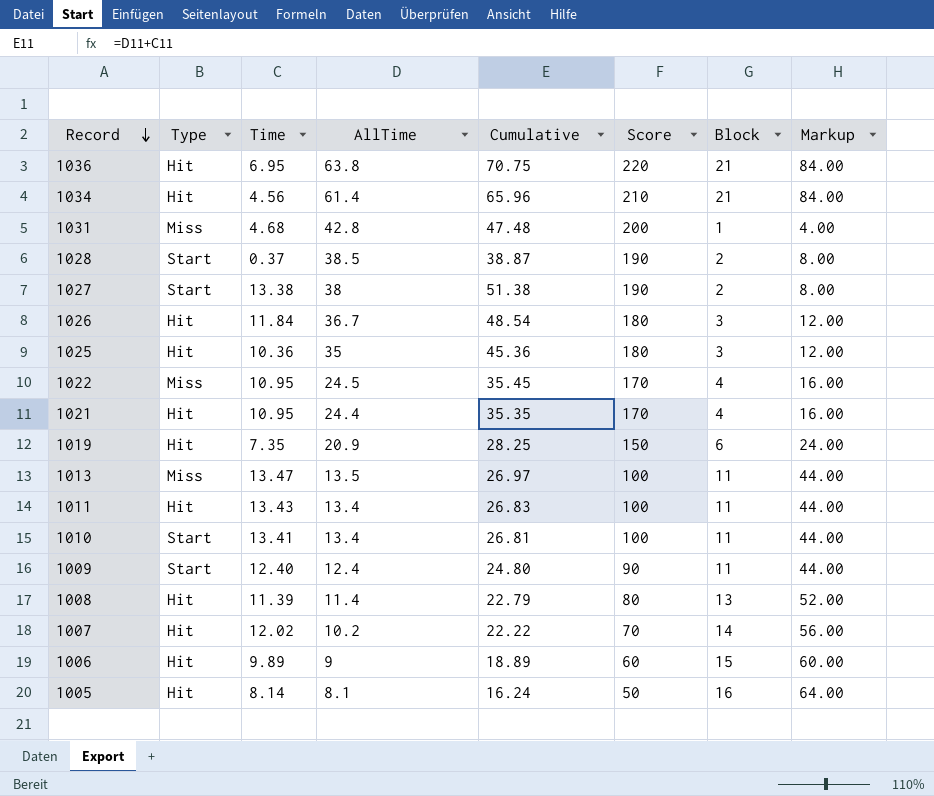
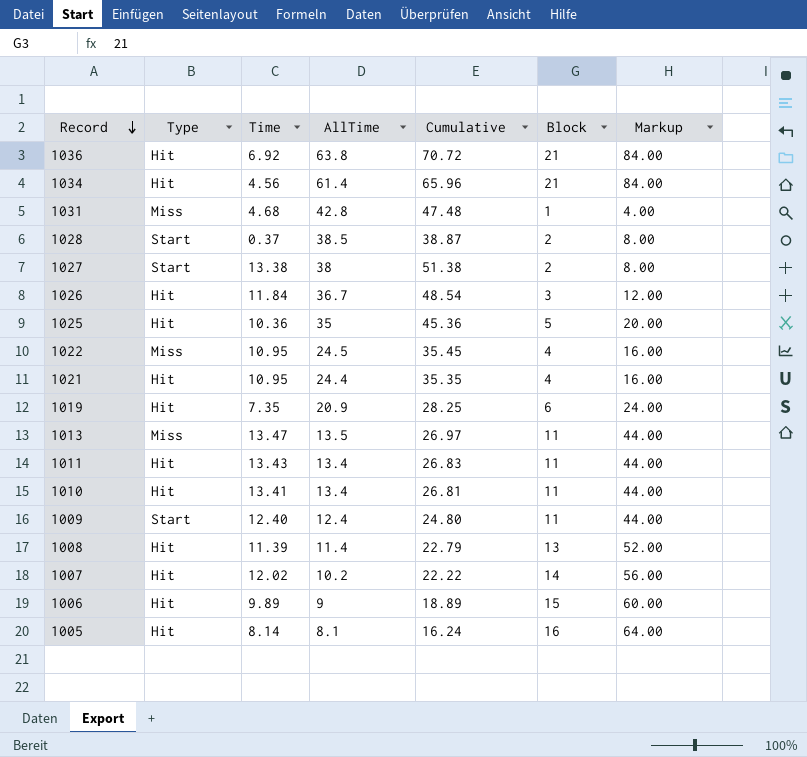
column Score | position: 6 -> none
1036 | Time: 6.95 -> 6.92
1036 | Cumulative: 70.75 -> 70.72
1025 | Block: 3 -> 5
1025 | Markup: 12.00 -> 20.00
1010 | Type: Start -> Hit

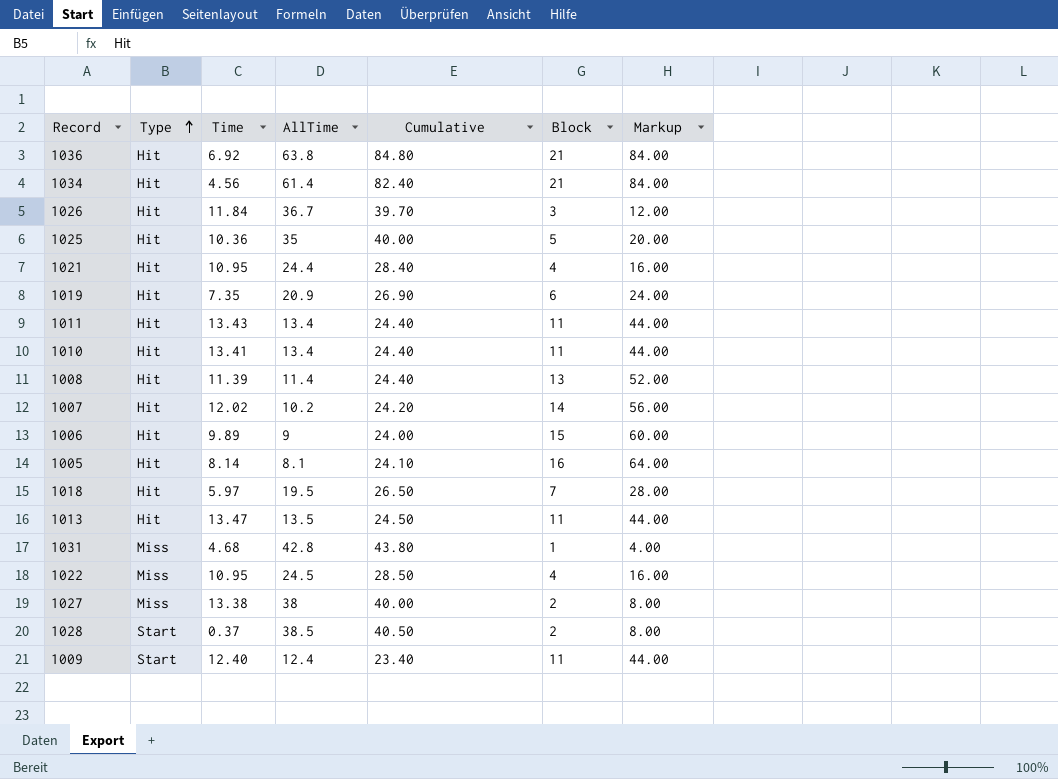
row order: Record descending -> Type ascending
column Cumulative | formula: [Time] + [AllTime] -> [AllTime] + [Block]
row 1018: none -> Hit | 5.97 | 19.5 | 26.50 | 7 | 28.00
1013 | Type: Miss -> Hit
1027 | Type: Start -> Miss

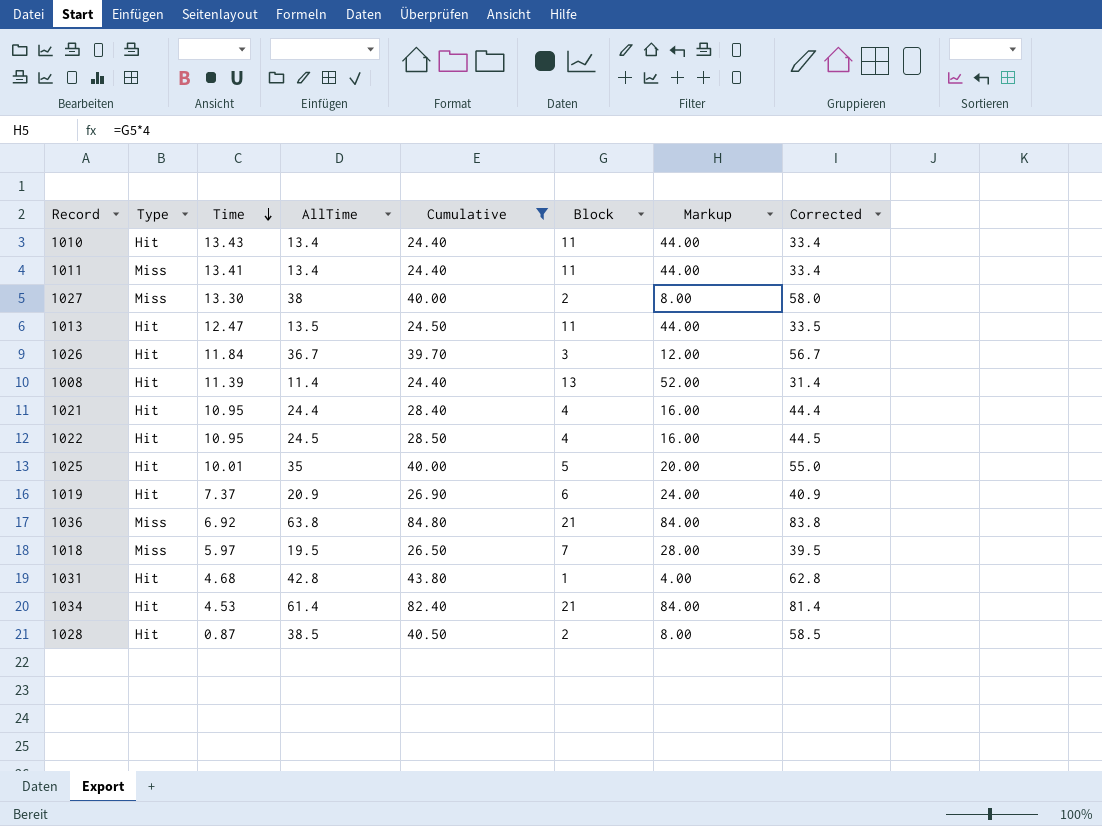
filter: none -> Cumulative >= 24.40
row order: Type ascending -> Time descending
column Corrected | formula: none -> [AllTime] + 20
1010 | Time: 13.41 -> 13.43
1011 | Type: Hit -> Miss
1011 | Time: 13.43 -> 13.41
1027 | Time: 13.38 -> 13.30
1013 | Time: 13.47 -> 12.47
1022 | Type: Miss -> Hit
1025 | Time: 10.36 -> 10.01
1019 | Time: 7.35 -> 7.37
1036 | Type: Hit -> Miss
1018 | Type: Hit -> Miss
1031 | Type: Miss -> Hit
1034 | Time: 4.56 -> 4.53
1028 | Type: Start -> Hit
1028 | Time: 0.37 -> 0.87

